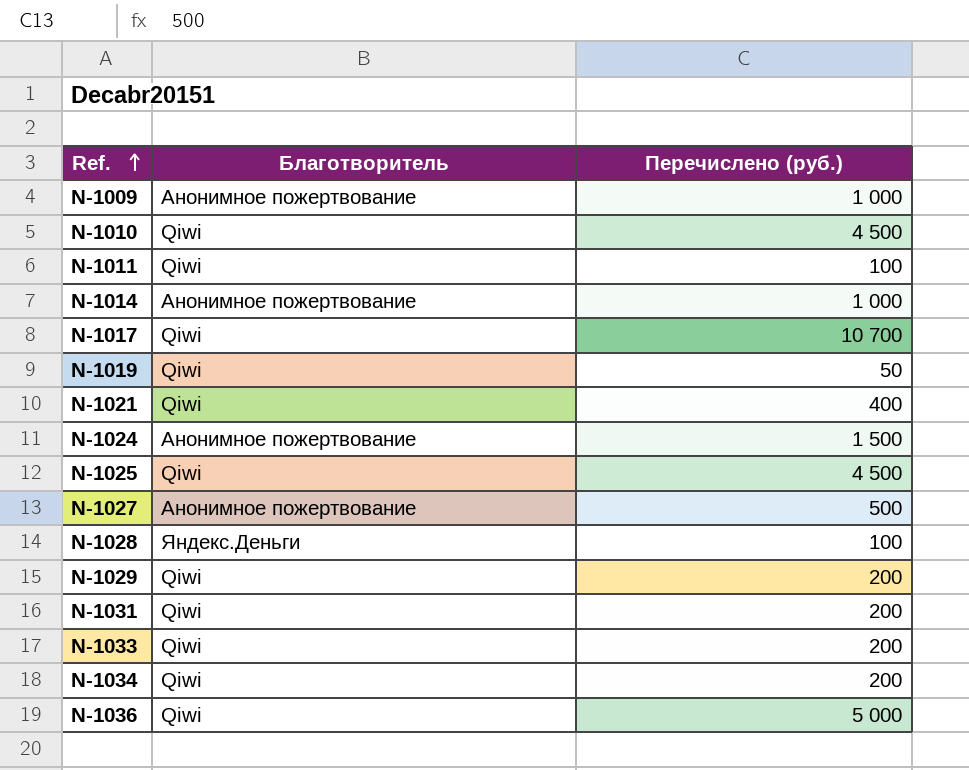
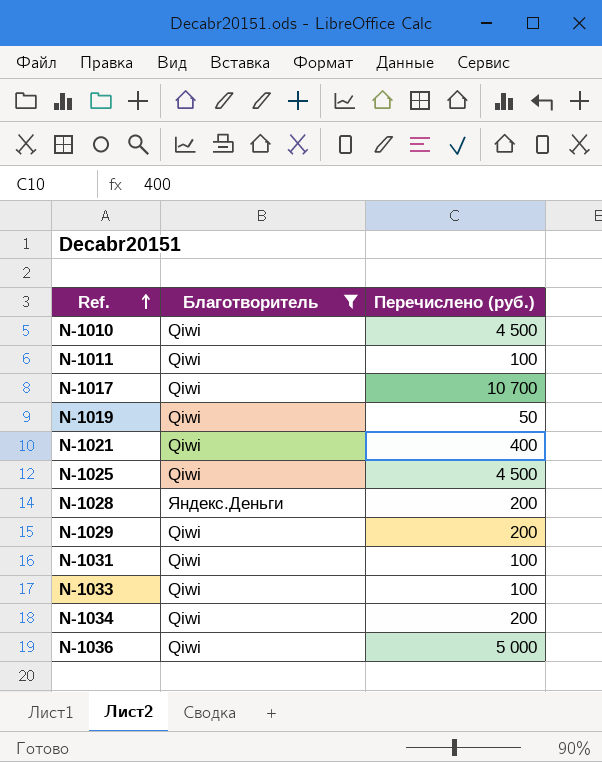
filter: none -> Благотворитель != Анонимное пожертвование
N-1028 | Перечислено (руб.): 100 -> 200
N-1031 | Перечислено (руб.): 200 -> 100
N-1033 | Перечислено (руб.): 200 -> 100

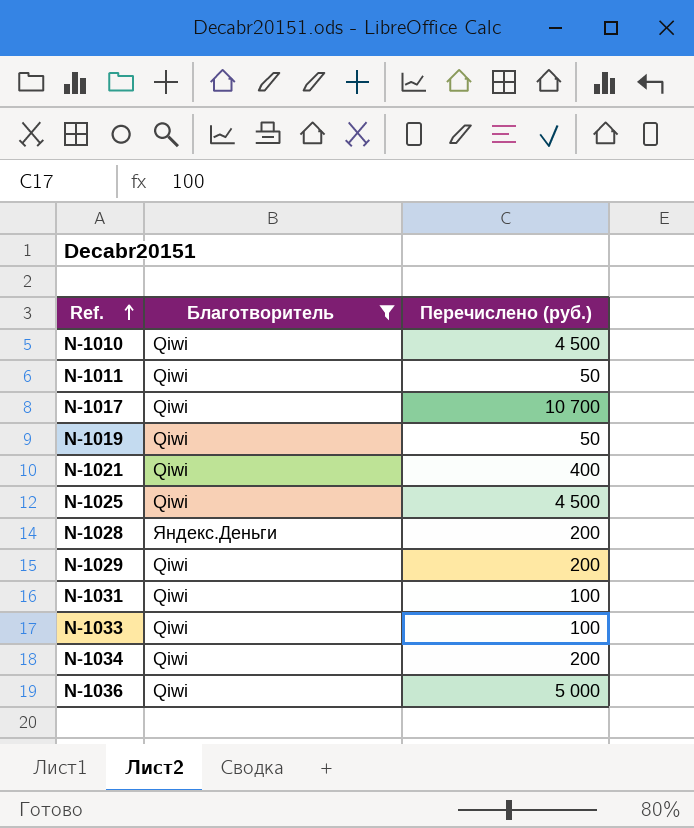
N-1011 | Перечислено (руб.): 100 -> 50

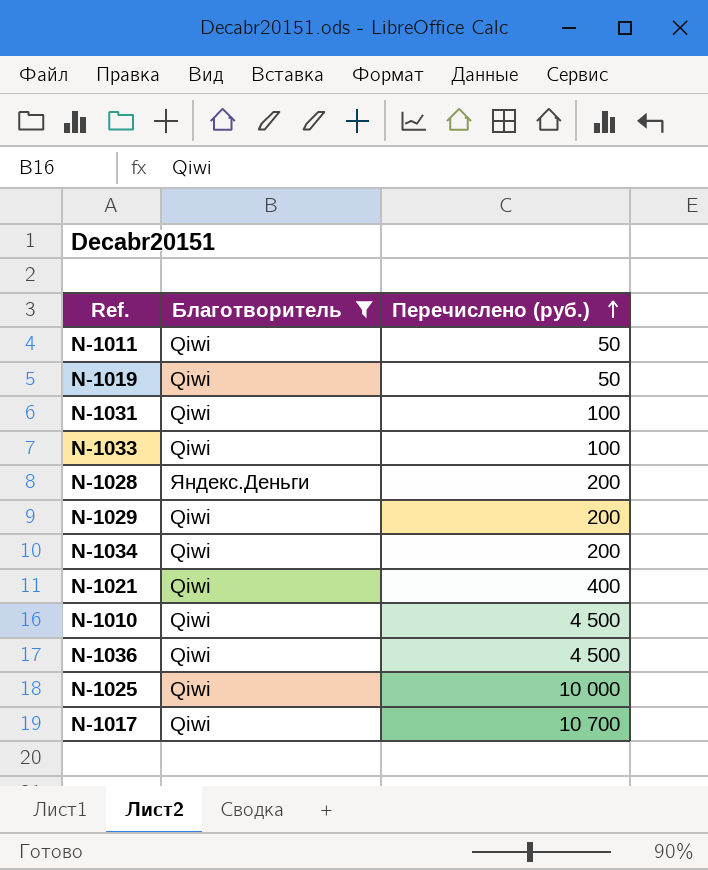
row order: Ref. ascending -> Перечислено (руб.) ascending
N-1036 | Перечислено (руб.): 5 000 -> 4 500
N-1025 | Перечислено (руб.): 4 500 -> 10 000

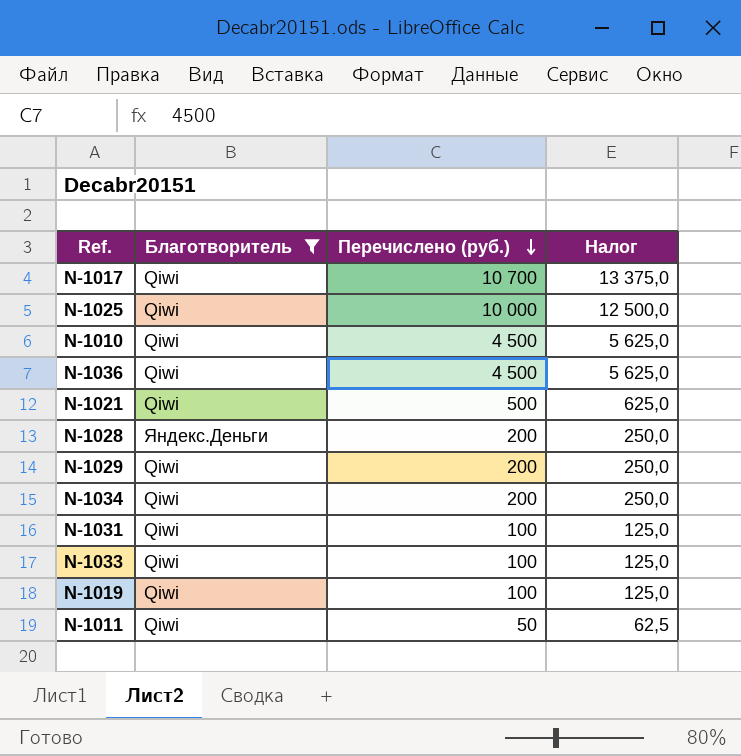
row order: Перечислено (руб.) ascending -> Перечислено (руб.) descending
column Налог | formula: none -> [Перечислено (руб.)] * 1,25
N-1021 | Перечислено (руб.): 400 -> 500
N-1019 | Перечислено (руб.): 50 -> 100

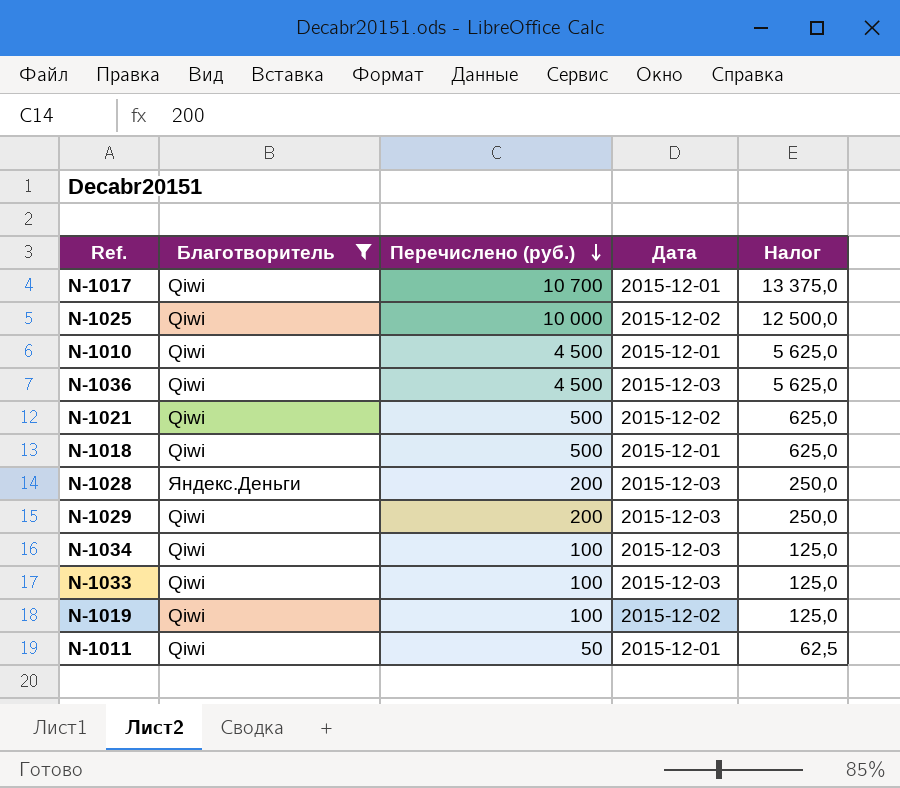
column Дата | position: none -> 4
row N-1031: Qiwi | 100 | 125,0 -> none
row N-1018: none -> Qiwi | 500 | 2015-12-01 | 625,0
N-1034 | Перечислено (руб.): 200 -> 100
N-1034 | Налог: 250,0 -> 125,0

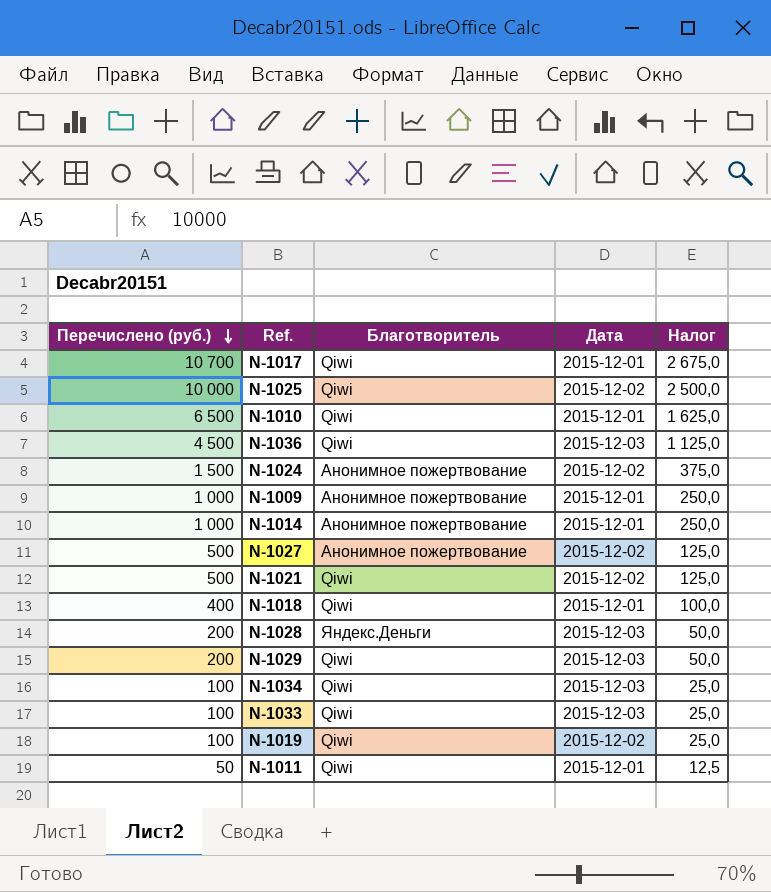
filter: Благотворитель != Анонимное пожертвование -> none
column Перечислено (руб.) | position: 3 -> 1
column Налог | formula: [Перечислено (руб.)] * 1,25 -> [Перечислено (руб.)] * 0,25
N-1010 | Перечислено (руб.): 4 500 -> 6 500
N-1018 | Перечислено (руб.): 500 -> 400

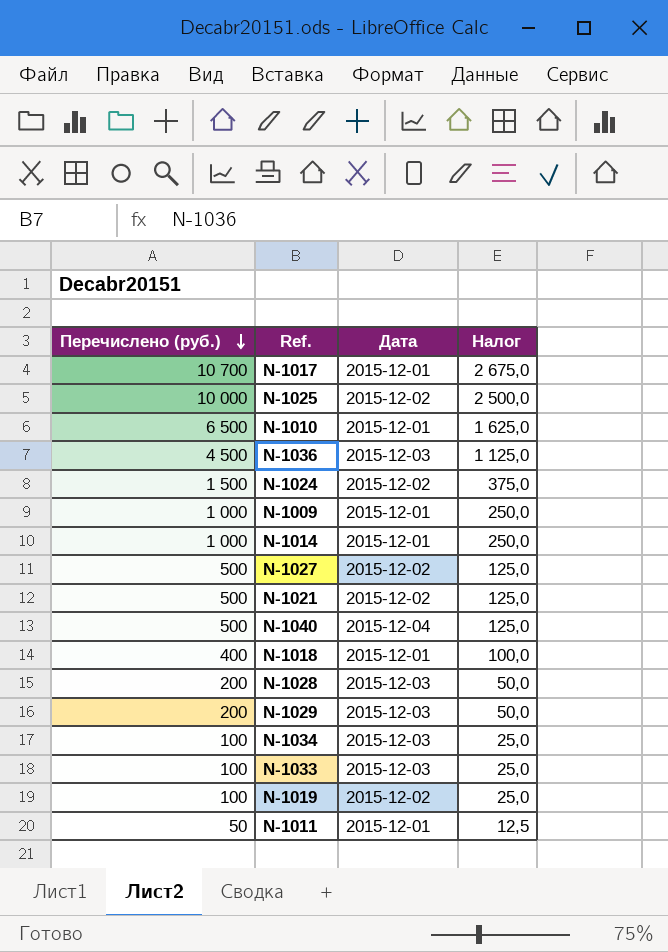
column Благотворитель | position: 3 -> none
row N-1040: none -> 500 | 2015-12-04 | 125,0

